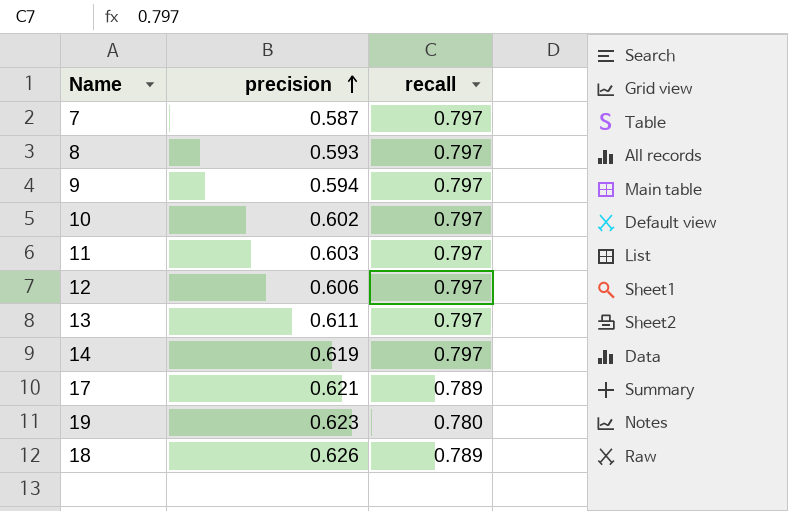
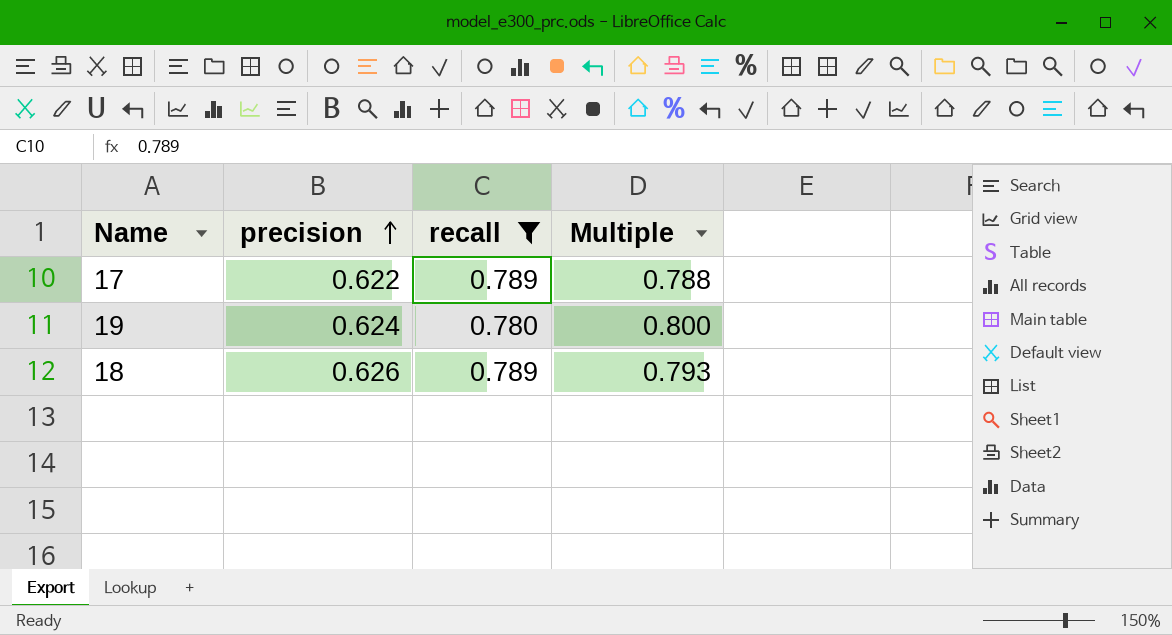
filter: none -> recall != 0.797
column Multiple | formula: none -> [precision] / [recall]
17 | precision: 0.621 -> 0.622
19 | precision: 0.623 -> 0.624

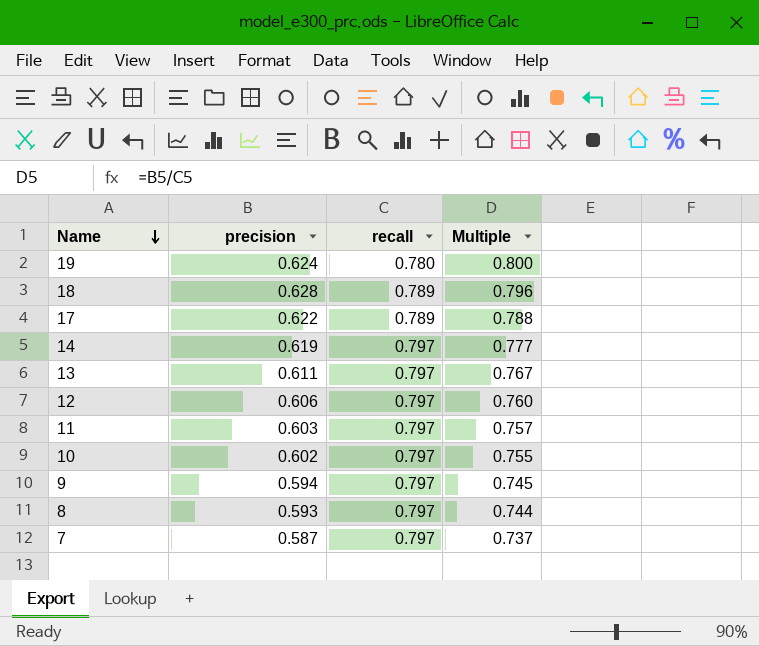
filter: recall != 0.797 -> none
row order: precision ascending -> Name descending
18 | precision: 0.626 -> 0.628
18 | Multiple: 0.793 -> 0.796

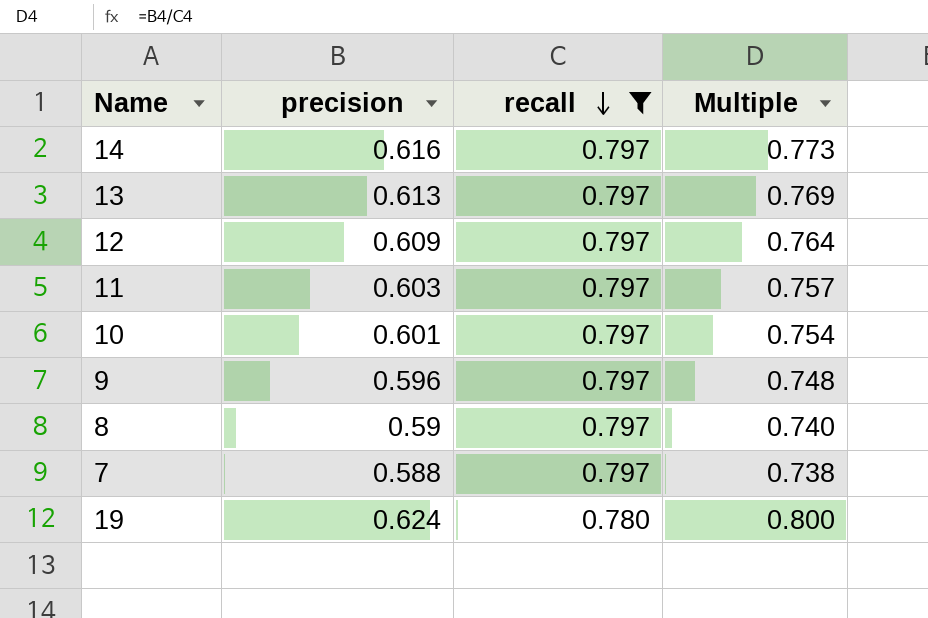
filter: none -> recall != 0.789
row order: Name descending -> recall descending
14 | precision: 0.619 -> 0.616
14 | Multiple: 0.777 -> 0.773
13 | precision: 0.611 -> 0.613
13 | Multiple: 0.767 -> 0.769
12 | precision: 0.606 -> 0.609
12 | Multiple: 0.760 -> 0.764
10 | precision: 0.602 -> 0.601
10 | Multiple: 0.755 -> 0.754
9 | precision: 0.594 -> 0.596
9 | Multiple: 0.745 -> 0.748
8 | precision: 0.593 -> 0.59
8 | Multiple: 0.744 -> 0.740
7 | precision: 0.587 -> 0.588
7 | Multiple: 0.737 -> 0.738

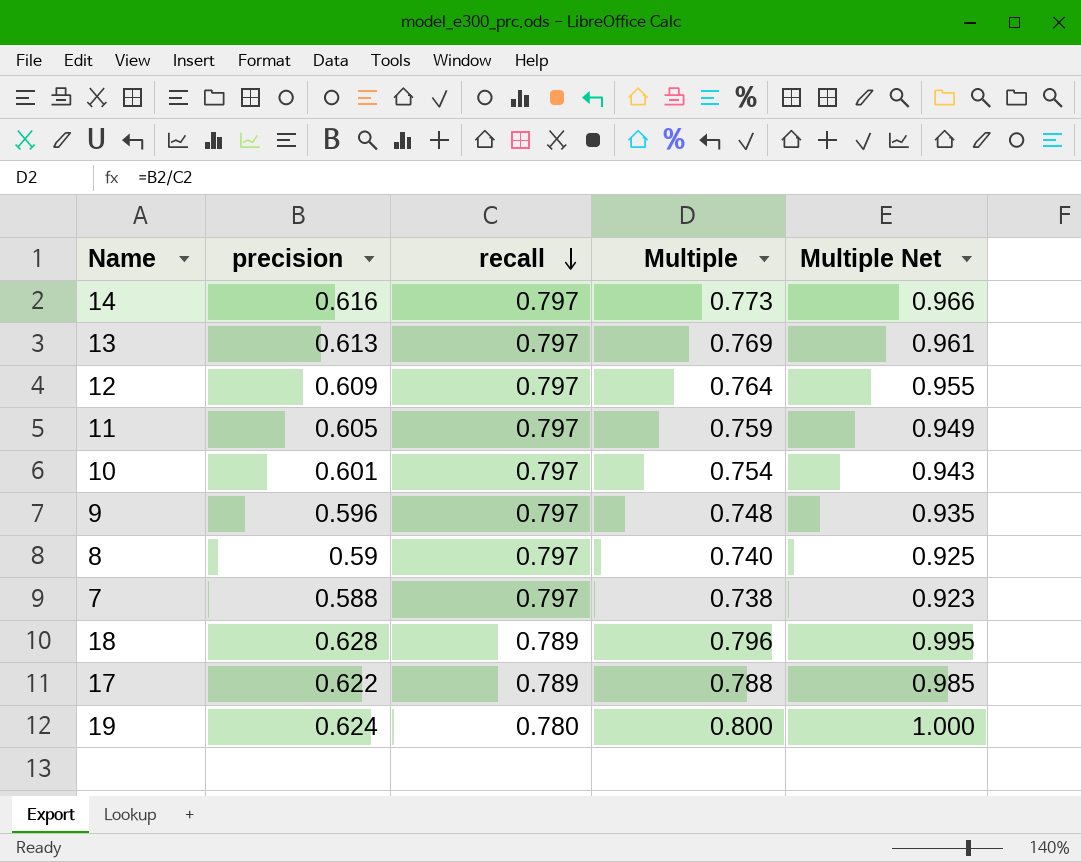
filter: recall != 0.789 -> none
column Multiple Net | formula: none -> [Multiple] * 1.25
11 | precision: 0.603 -> 0.605
11 | Multiple: 0.757 -> 0.759

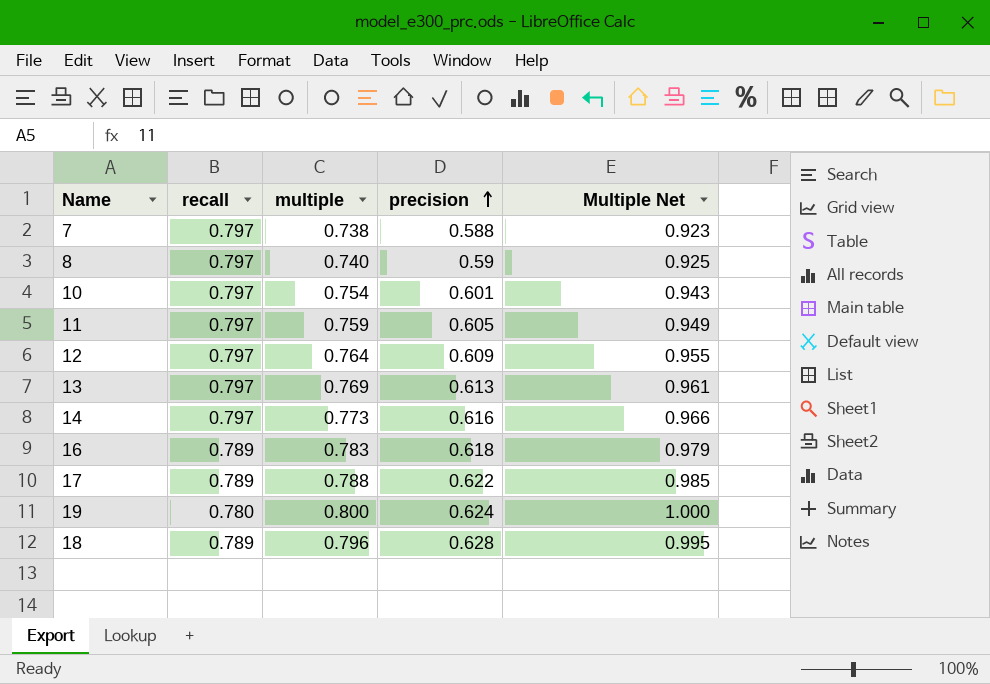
row order: recall descending -> precision ascending
column name: Multiple -> multiple
column precision | position: 2 -> 4
row 9: 0.596 | 0.797 | 0.748 | 0.935 -> none
row 16: none -> 0.789 | 0.783 | 0.618 | 0.979

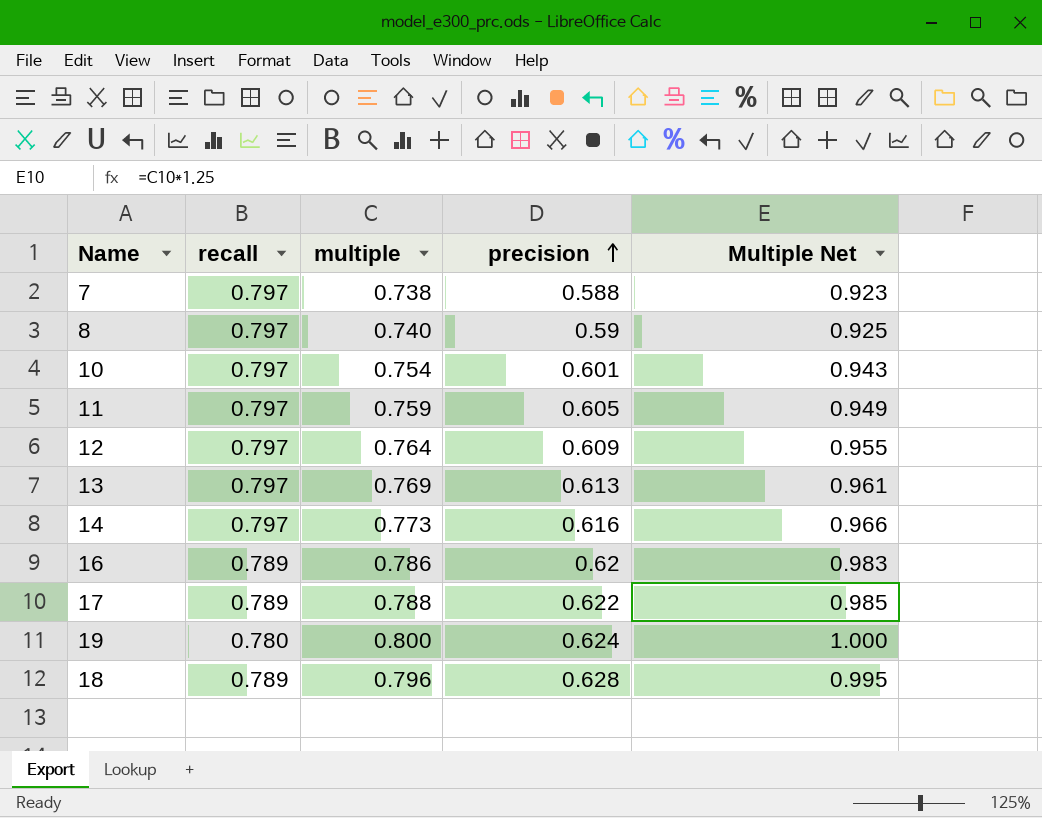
16 | multiple: 0.783 -> 0.786
16 | precision: 0.618 -> 0.62
16 | Multiple Net: 0.979 -> 0.983

